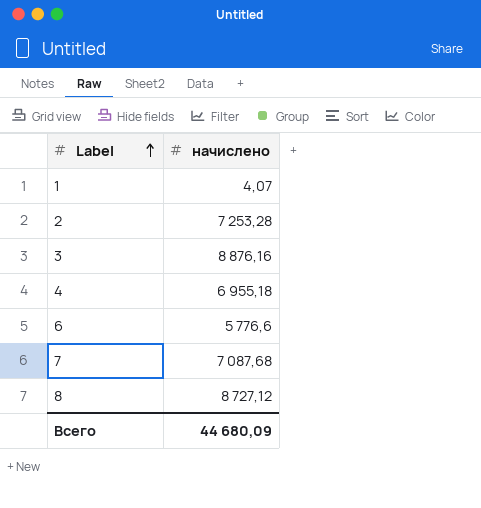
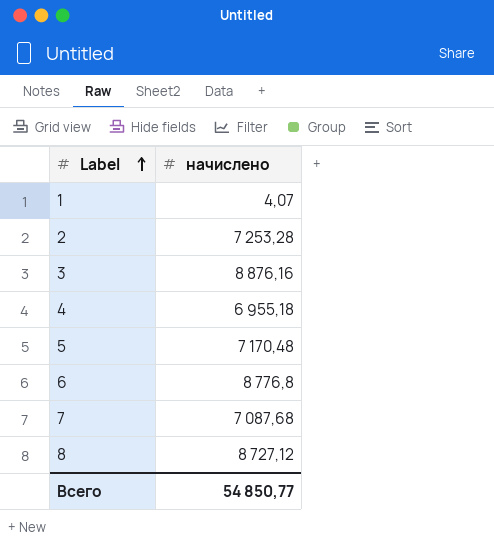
row 5: none -> 7 170,48
6 | начислено: 5 776,6 -> 8 776,8
Всего | начислено: 44 680,09 -> 54 850,77

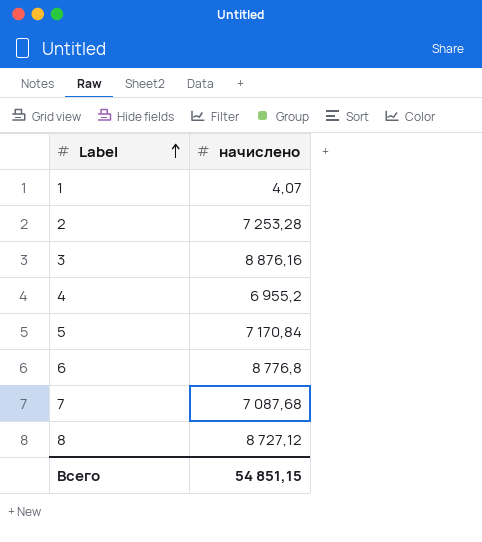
4 | начислено: 6 955,18 -> 6 955,2
5 | начислено: 7 170,48 -> 7 170,84
Всего | начислено: 54 850,77 -> 54 851,15

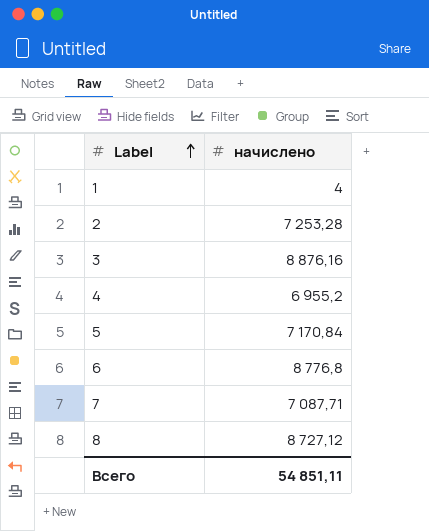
1 | начислено: 4,07 -> 4
7 | начислено: 7 087,68 -> 7 087,71
Всего | начислено: 54 851,15 -> 54 851,11

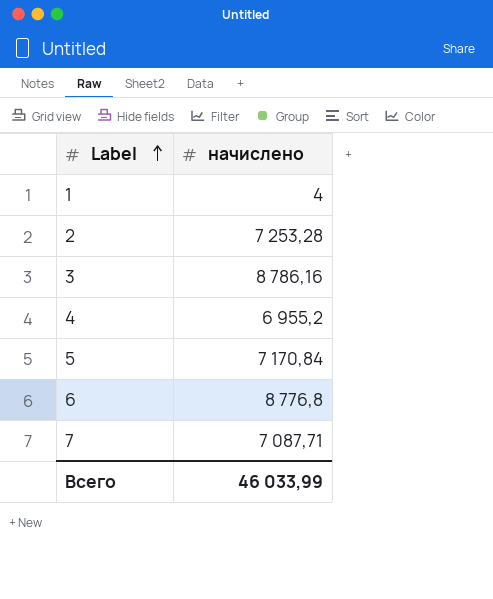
row 8: 8 727,12 -> none
3 | начислено: 8 876,16 -> 8 786,16
Всего | начислено: 54 851,11 -> 46 033,99

